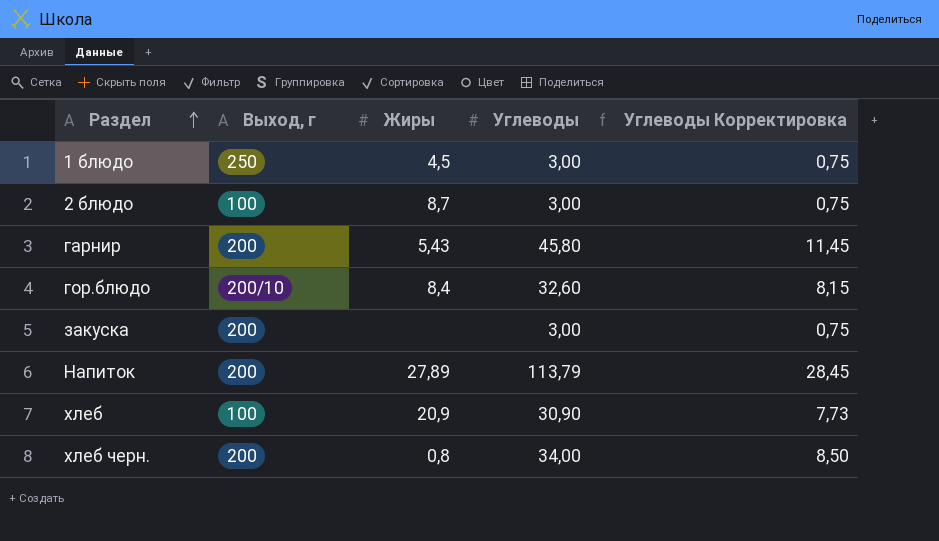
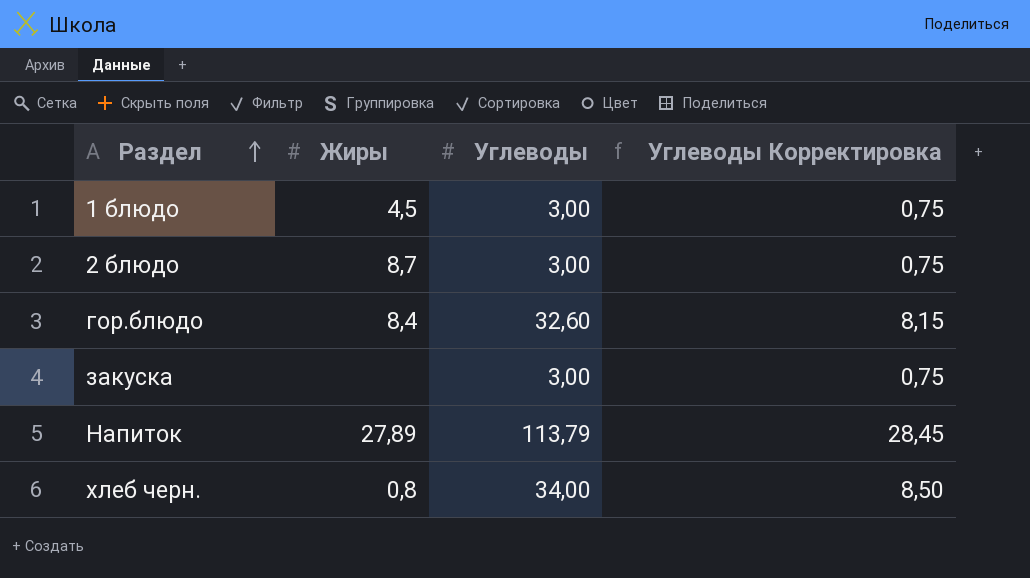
column Выход, г | position: 2 -> none
row гарнир: 200 | 5,43 | 45,80 | 11,45 -> none
row хлеб: 100 | 20,9 | 30,90 | 7,73 -> none

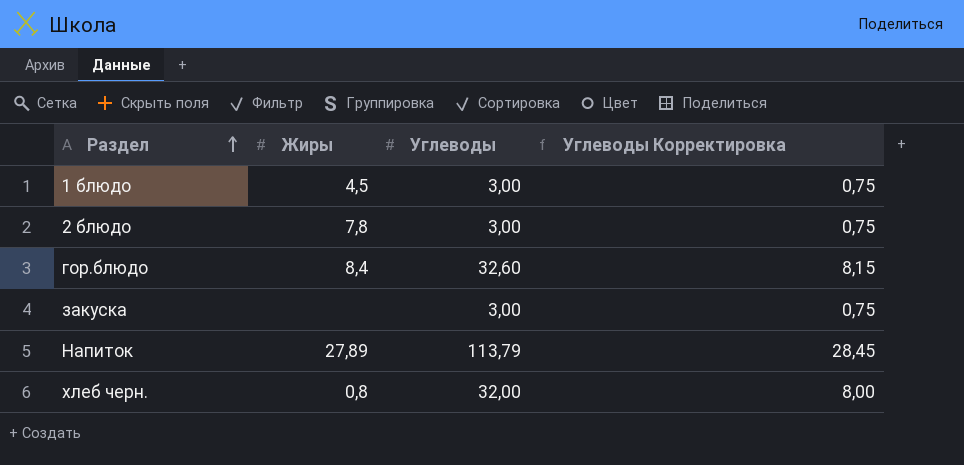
2 блюдо | Жиры: 8,7 -> 7,8
хлеб черн. | Углеводы: 34,00 -> 32,00
хлеб черн. | Углеводы Корректировка: 8,50 -> 8,00

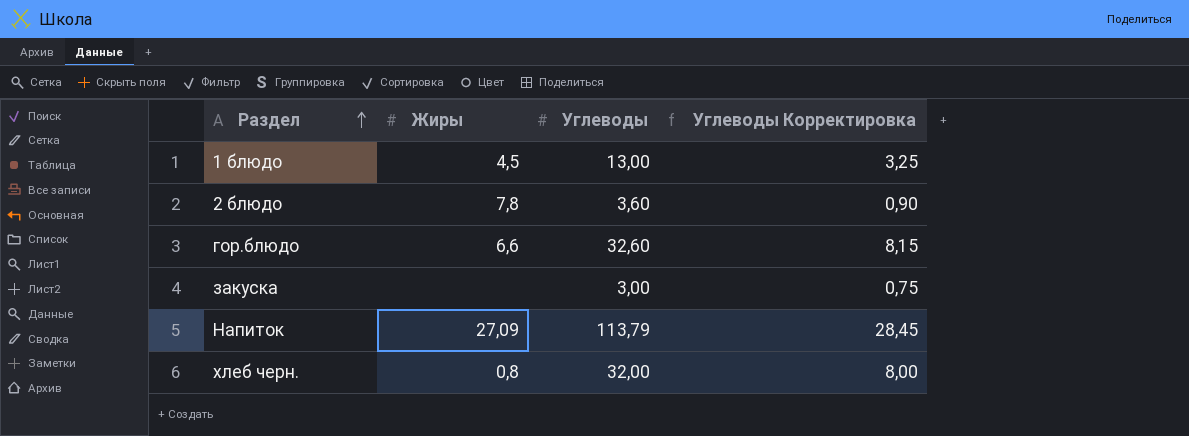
1 блюдо | Углеводы: 3,00 -> 13,00
1 блюдо | Углеводы Корректировка: 0,75 -> 3,25
2 блюдо | Углеводы: 3,00 -> 3,60
2 блюдо | Углеводы Корректировка: 0,75 -> 0,90
гор.блюдо | Жиры: 8,4 -> 6,6
Напиток | Жиры: 27,89 -> 27,09

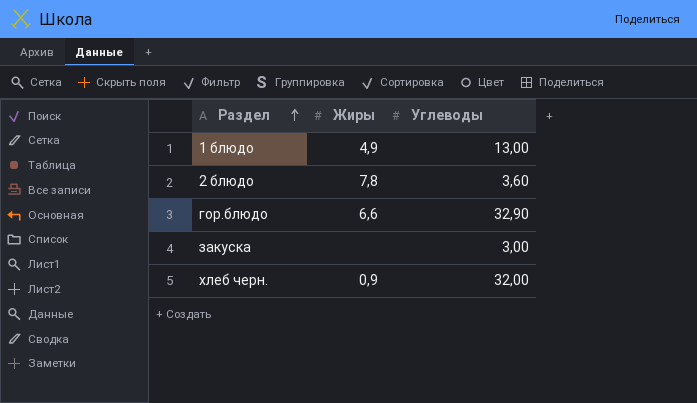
column Углеводы Корректировка | formula: [Углеводы] * 0,25 -> none
row Напиток: 27,09 | 113,79 | 28,45 -> none
1 блюдо | Жиры: 4,5 -> 4,9
гор.блюдо | Углеводы: 32,60 -> 32,90
хлеб черн. | Жиры: 0,8 -> 0,9

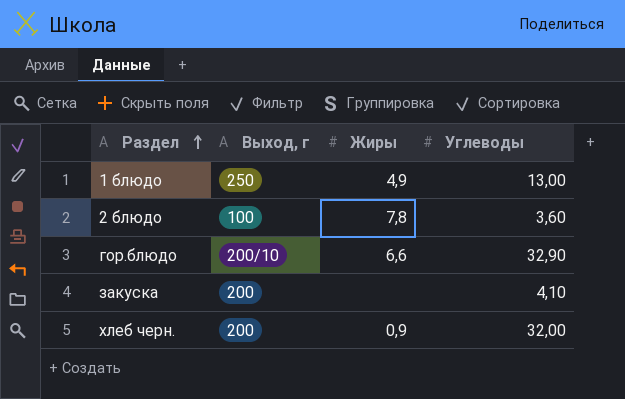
column Выход, г | position: none -> 2
закуска | Углеводы: 3,00 -> 4,10

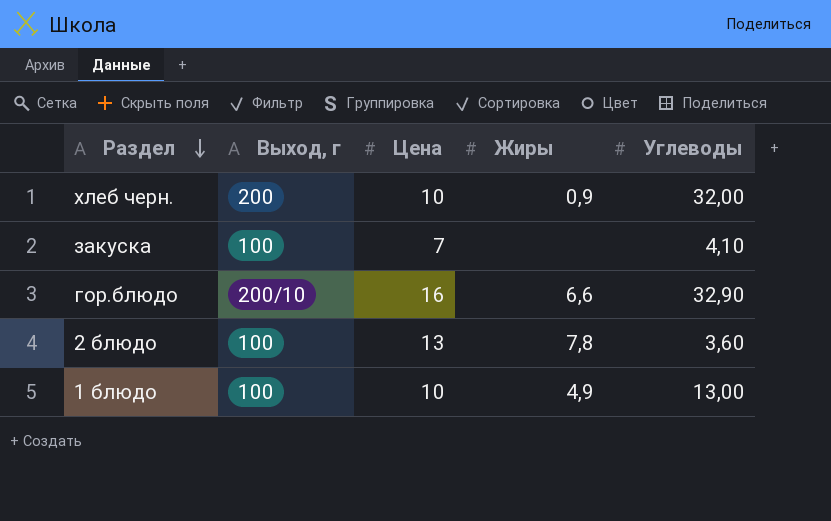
row order: Раздел ascending -> Раздел descending
column Цена | position: none -> 3
закуска | Выход, г: 200 -> 100
1 блюдо | Выход, г: 250 -> 100

